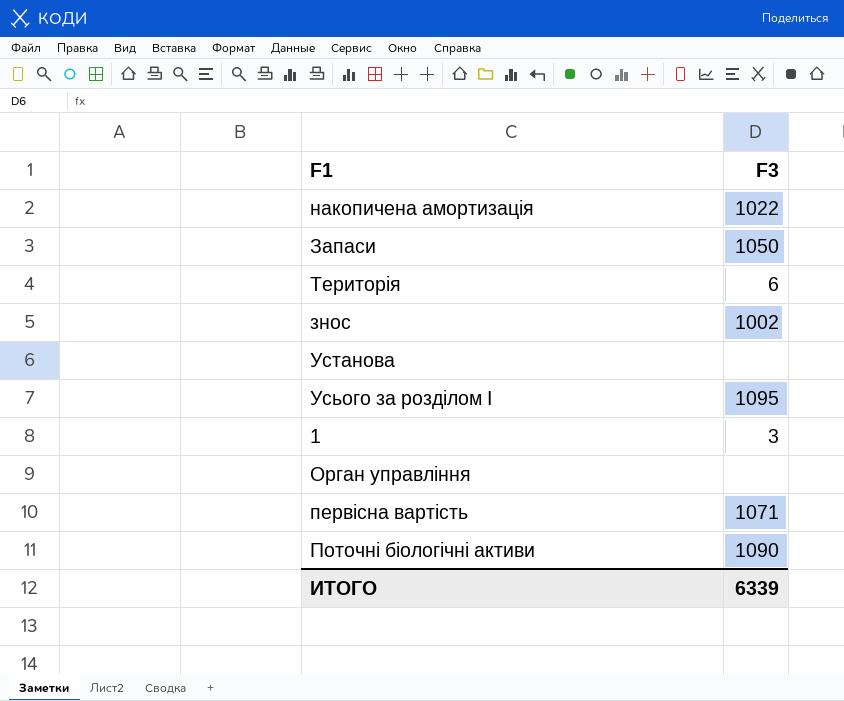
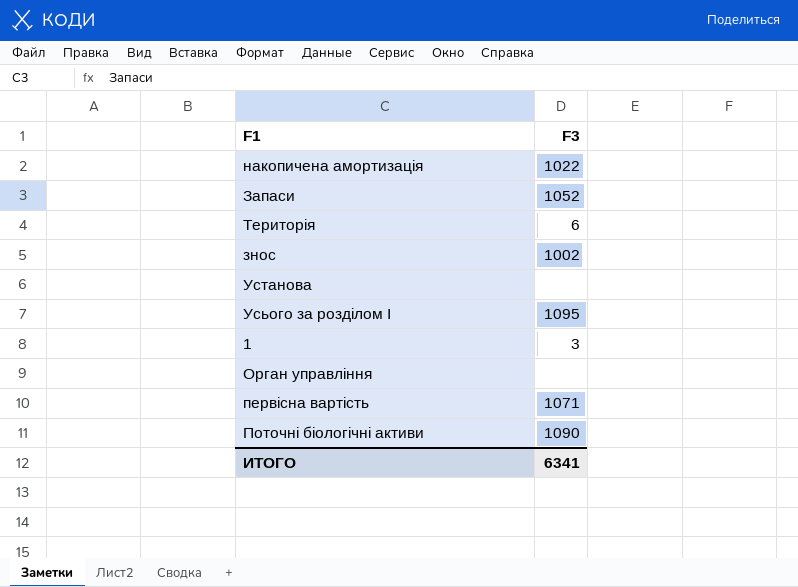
Запаси | F3: 1050 -> 1052
ИТОГО | F3: 6339 -> 6341

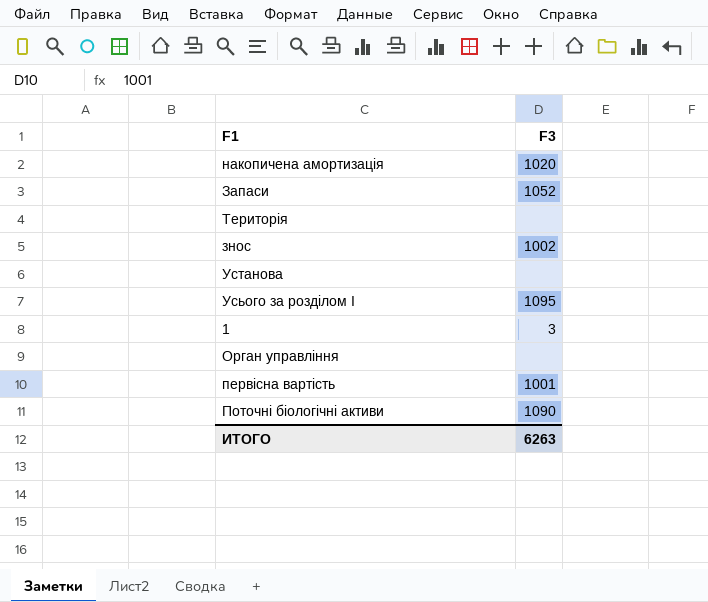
накопичена амортизація | F3: 1022 -> 1020
Територія | F3: 6 -> none
первісна вартість | F3: 1071 -> 1001
ИТОГО | F3: 6341 -> 6263

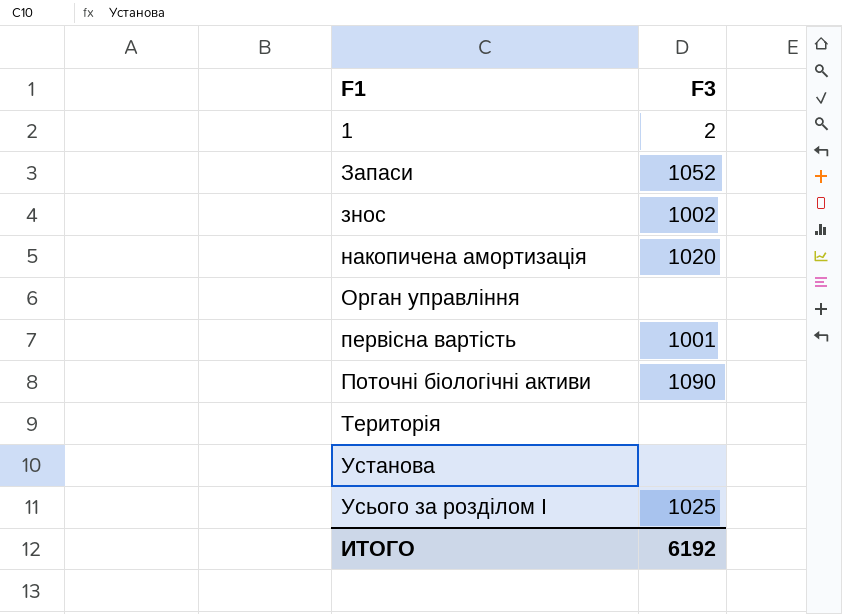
row order: none -> F1 ascending
1 | F3: 3 -> 2
Усього за розділом І | F3: 1095 -> 1025
ИТОГО | F3: 6263 -> 6192

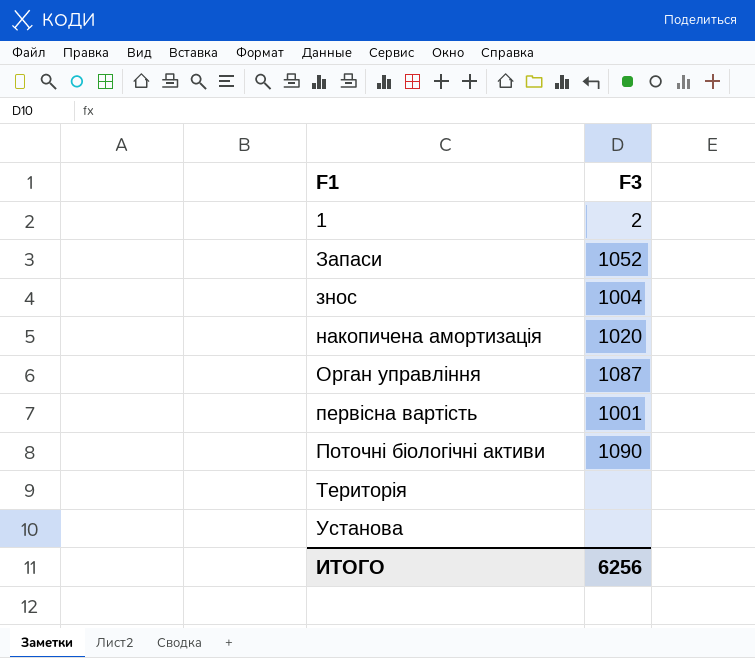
row Усього за розділом І: 1025 -> none
знос | F3: 1002 -> 1004
Орган управління | F3: none -> 1087
ИТОГО | F3: 6192 -> 6256

